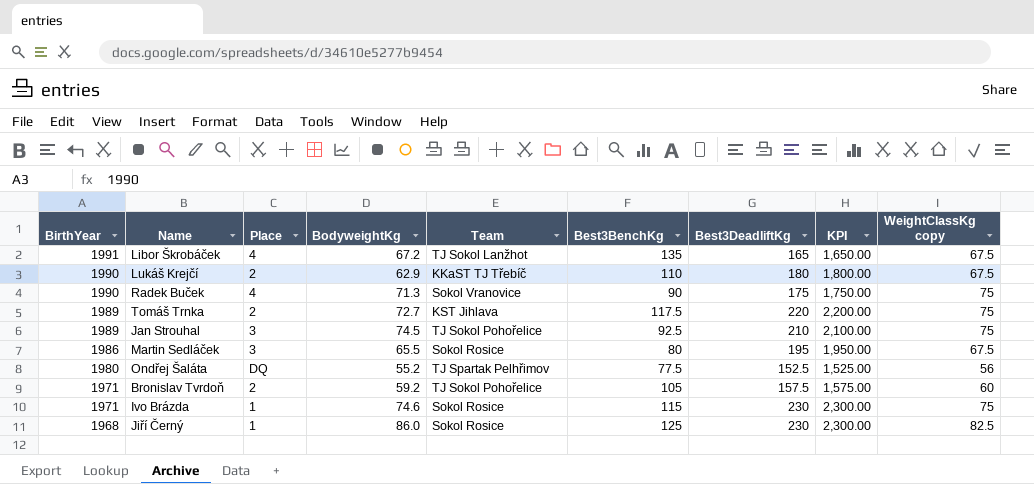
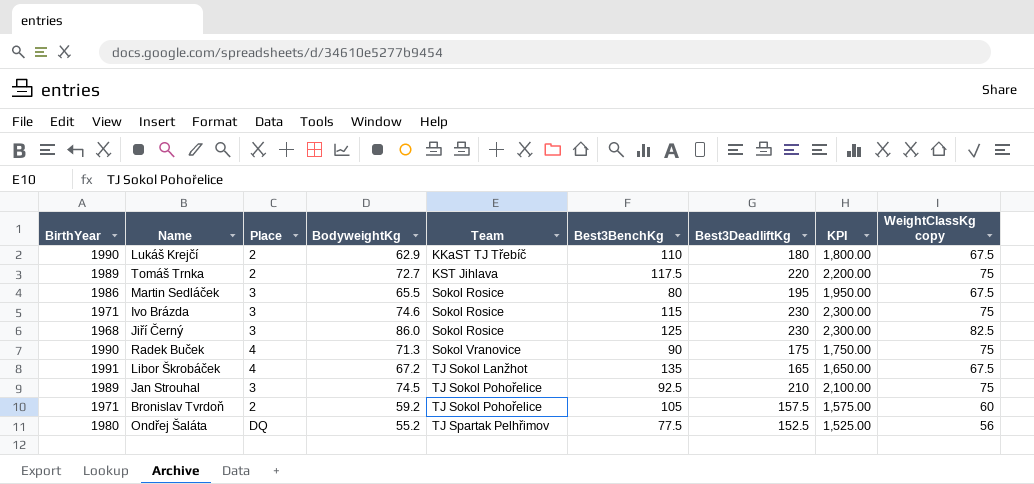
row order: BirthYear descending -> Team ascending
Ivo Brázda | Place: 1 -> 3
Jiří Černý | Place: 1 -> 3

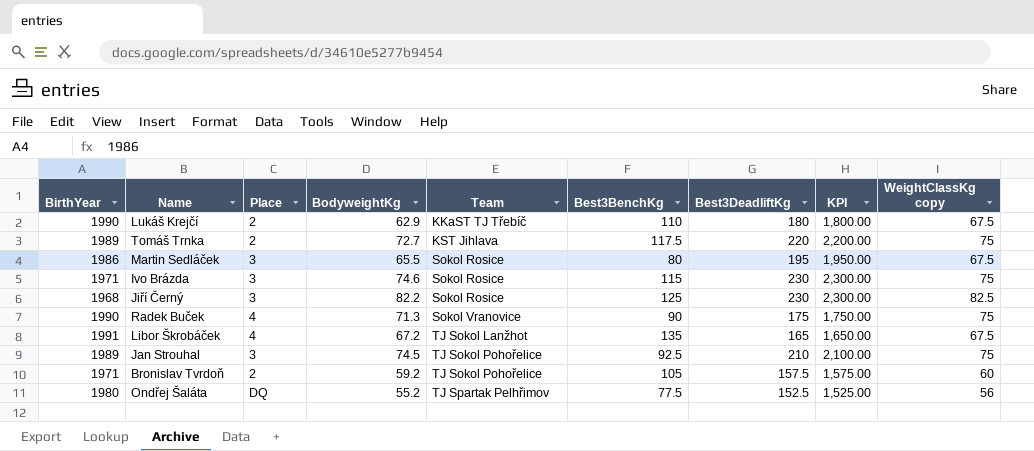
Jiří Černý | BodyweightKg: 86.0 -> 82.2

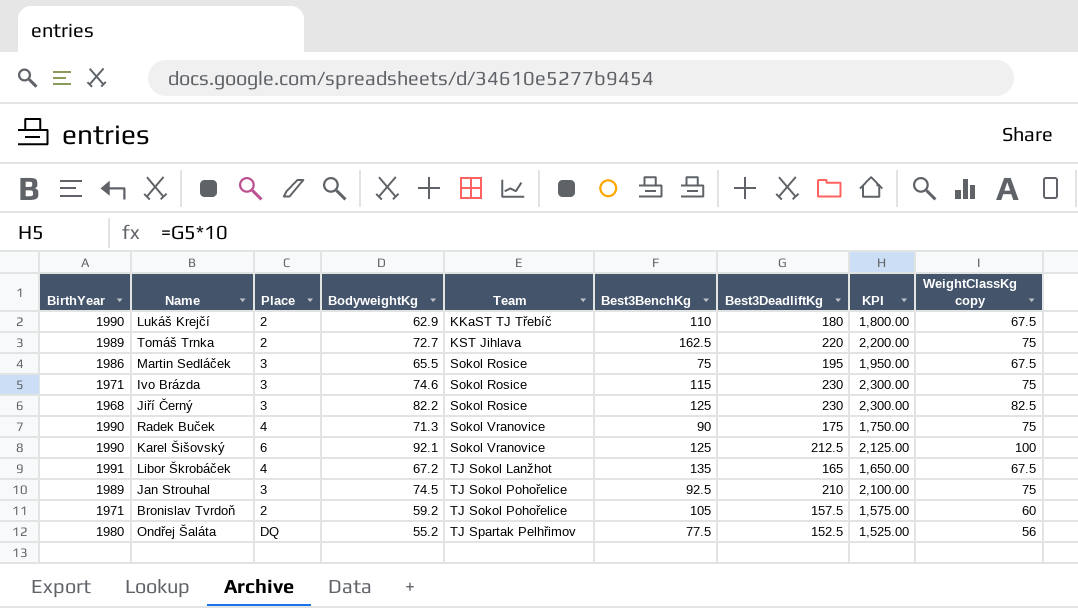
Tomáš Trnka | Best3BenchKg: 117.5 -> 162.5
Martin Sedláček | Best3BenchKg: 80 -> 75
row Karel Šišovský: none -> 1990 | 6 | 92.1 | Sokol Vranovice | 125 | 212.5 | 2,125.00 | 100

